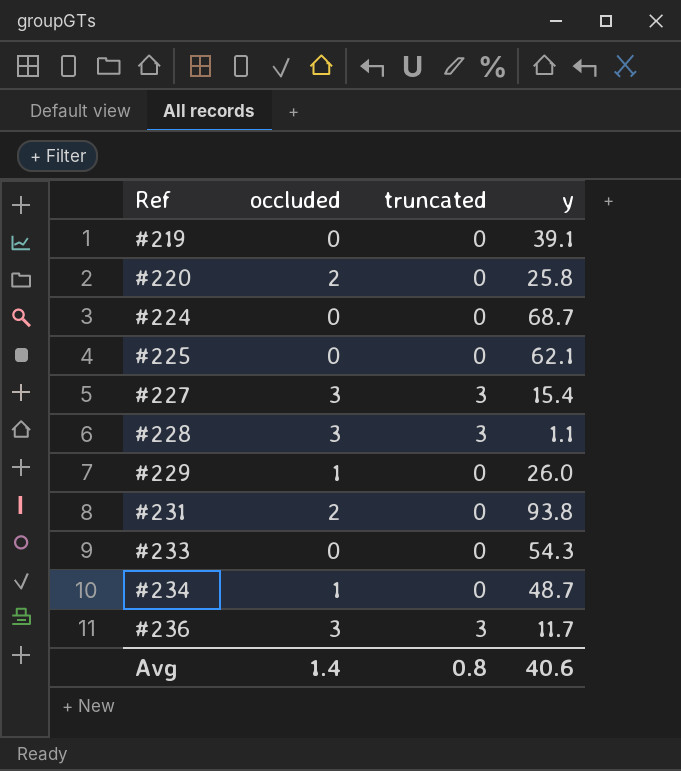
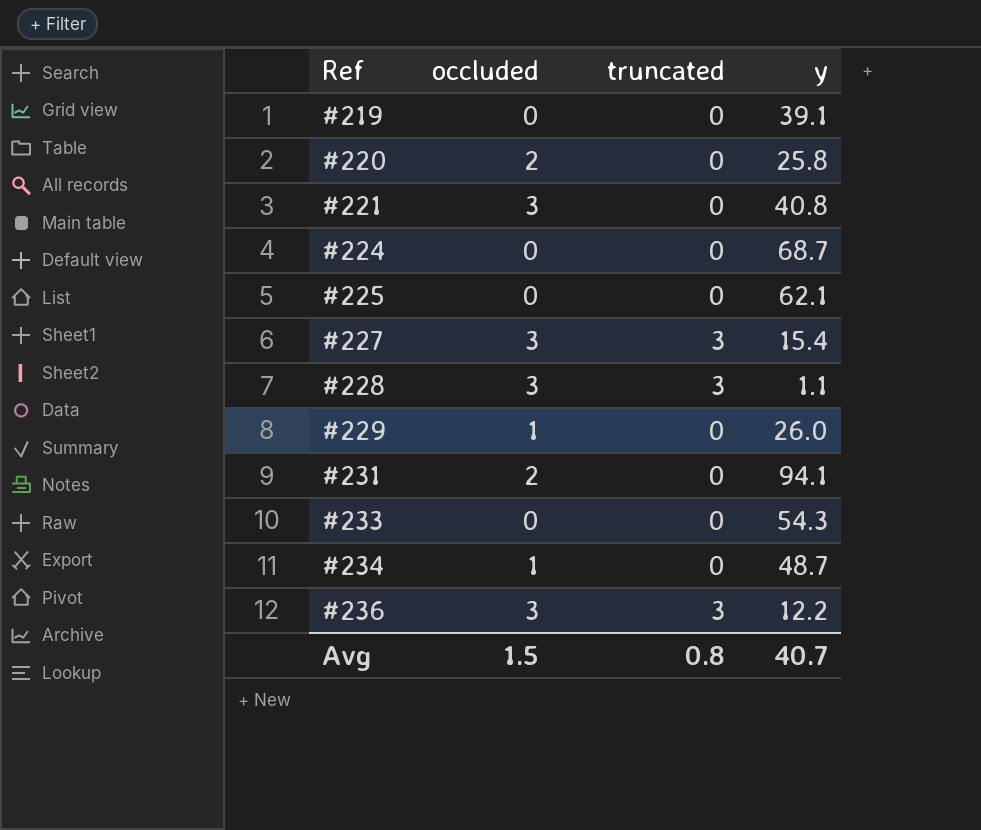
row #221: none -> 3 | 0 | 40.8
#231 | y: 93.8 -> 94.1
#236 | y: 11.7 -> 12.2
Avg | occluded: 1.4 -> 1.5
Avg | y: 40.6 -> 40.7

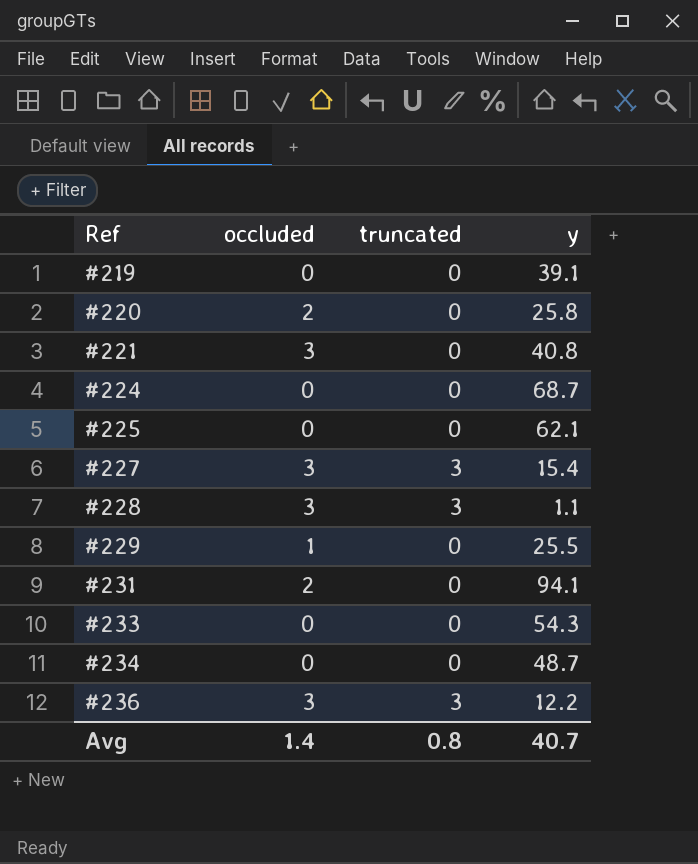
#229 | y: 26.0 -> 25.5
#234 | occluded: 1 -> 0
Avg | occluded: 1.5 -> 1.4

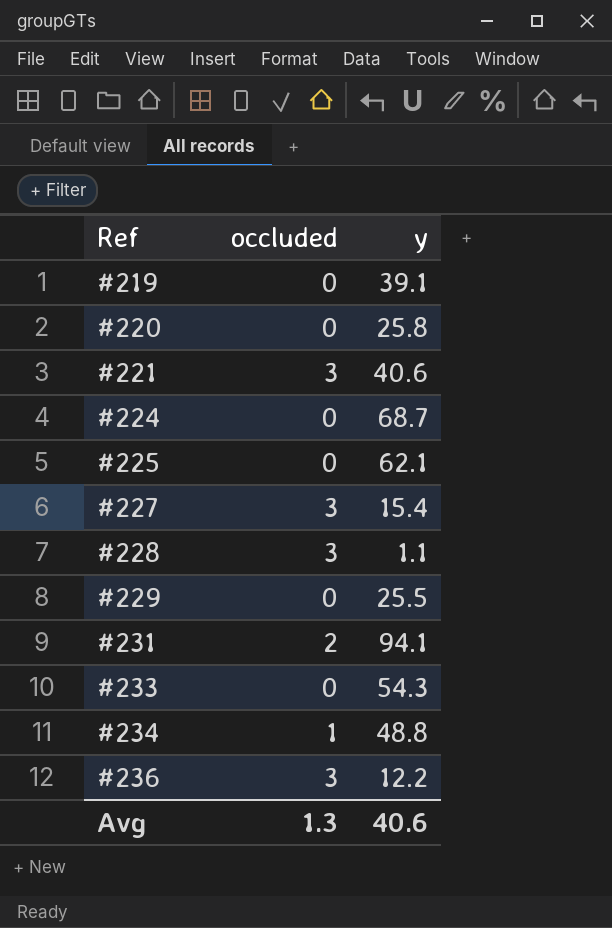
column truncated | position: 3 -> none
#220 | occluded: 2 -> 0
#221 | y: 40.8 -> 40.6
#229 | occluded: 1 -> 0
#234 | occluded: 0 -> 1
#234 | y: 48.7 -> 48.8
Avg | occluded: 1.4 -> 1.3
Avg | y: 40.7 -> 40.6

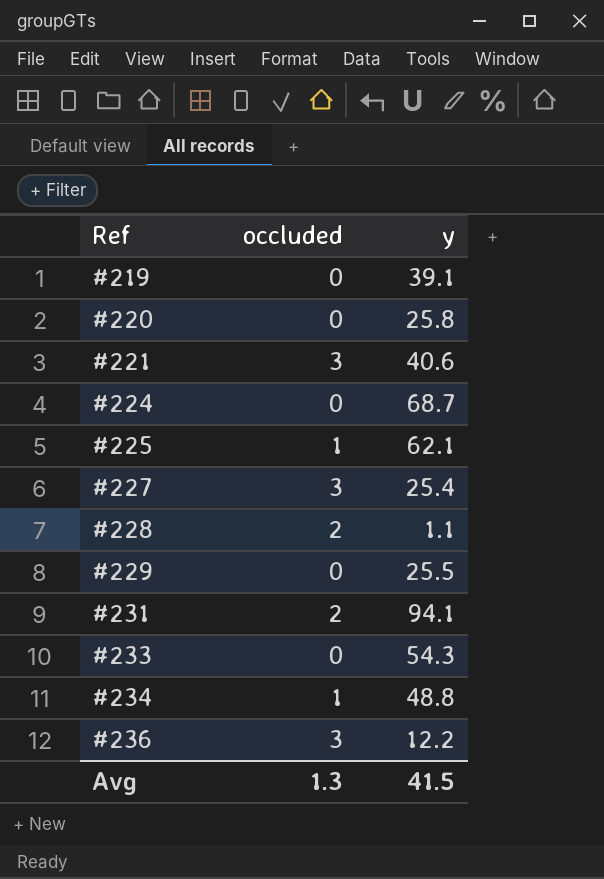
#225 | occluded: 0 -> 1
#227 | y: 15.4 -> 25.4
#228 | occluded: 3 -> 2
Avg | y: 40.6 -> 41.5

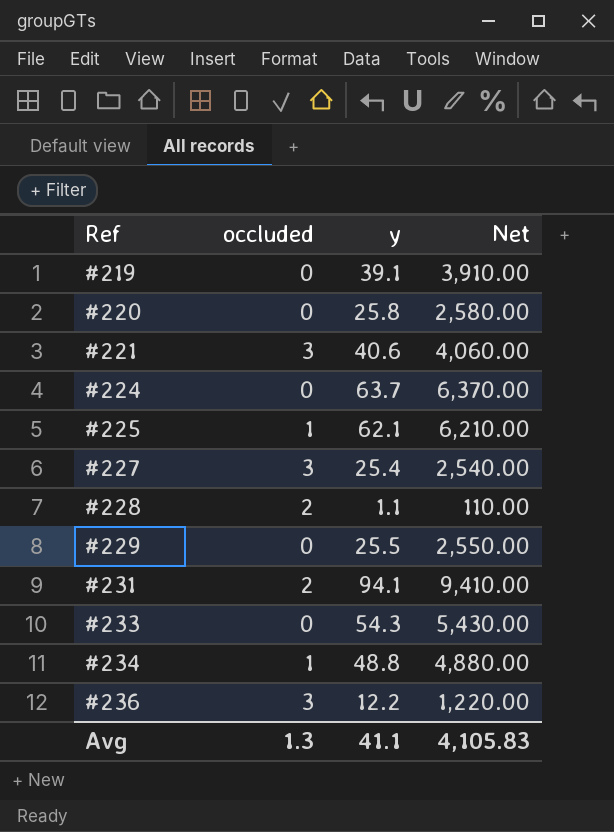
column Net | formula: none -> [y] * 100
#224 | y: 68.7 -> 63.7
Avg | y: 41.5 -> 41.1

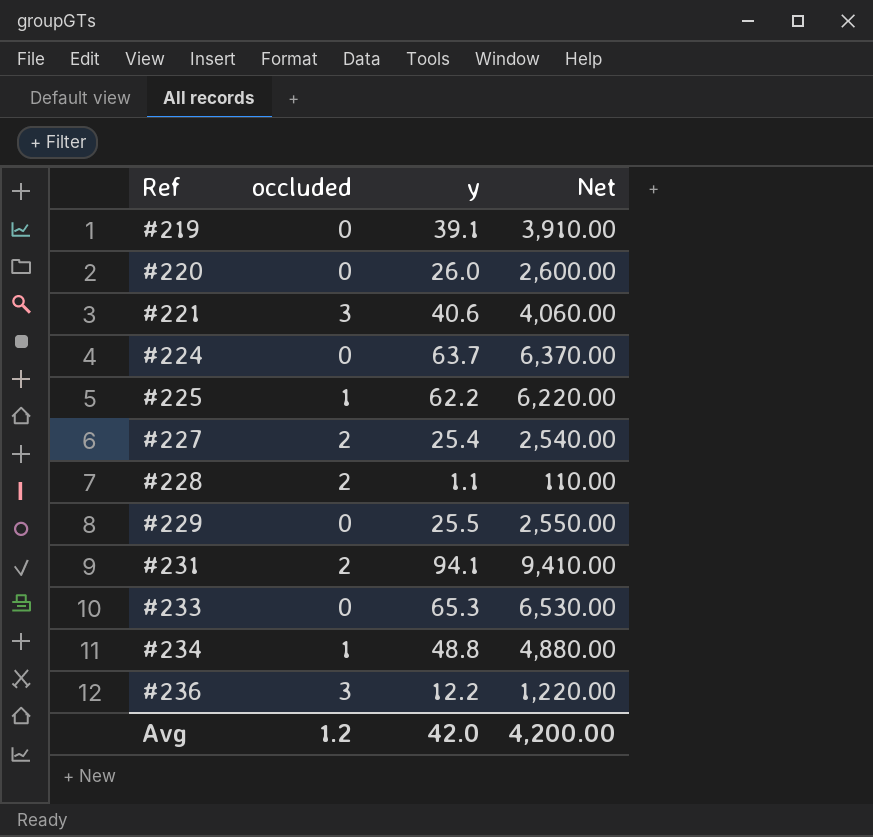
#220 | y: 25.8 -> 26.0
#220 | Net: 2,580.00 -> 2,600.00
#225 | y: 62.1 -> 62.2
#225 | Net: 6,210.00 -> 6,220.00
#227 | occluded: 3 -> 2
#233 | y: 54.3 -> 65.3
#233 | Net: 5,430.00 -> 6,530.00
Avg | occluded: 1.3 -> 1.2
Avg | y: 41.1 -> 42.0
Avg | Net: 4,105.83 -> 4,200.00

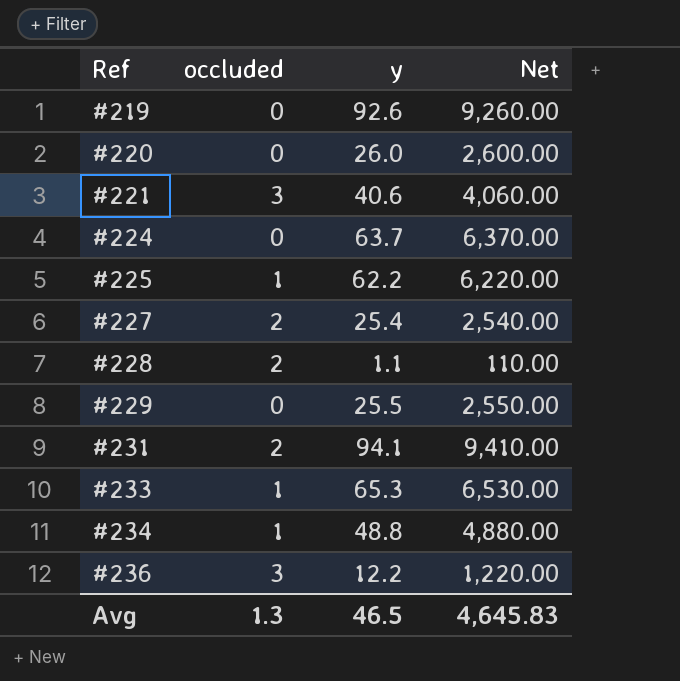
#219 | y: 39.1 -> 92.6
#219 | Net: 3,910.00 -> 9,260.00
#233 | occluded: 0 -> 1
Avg | occluded: 1.2 -> 1.3
Avg | y: 42.0 -> 46.5
Avg | Net: 4,200.00 -> 4,645.83

